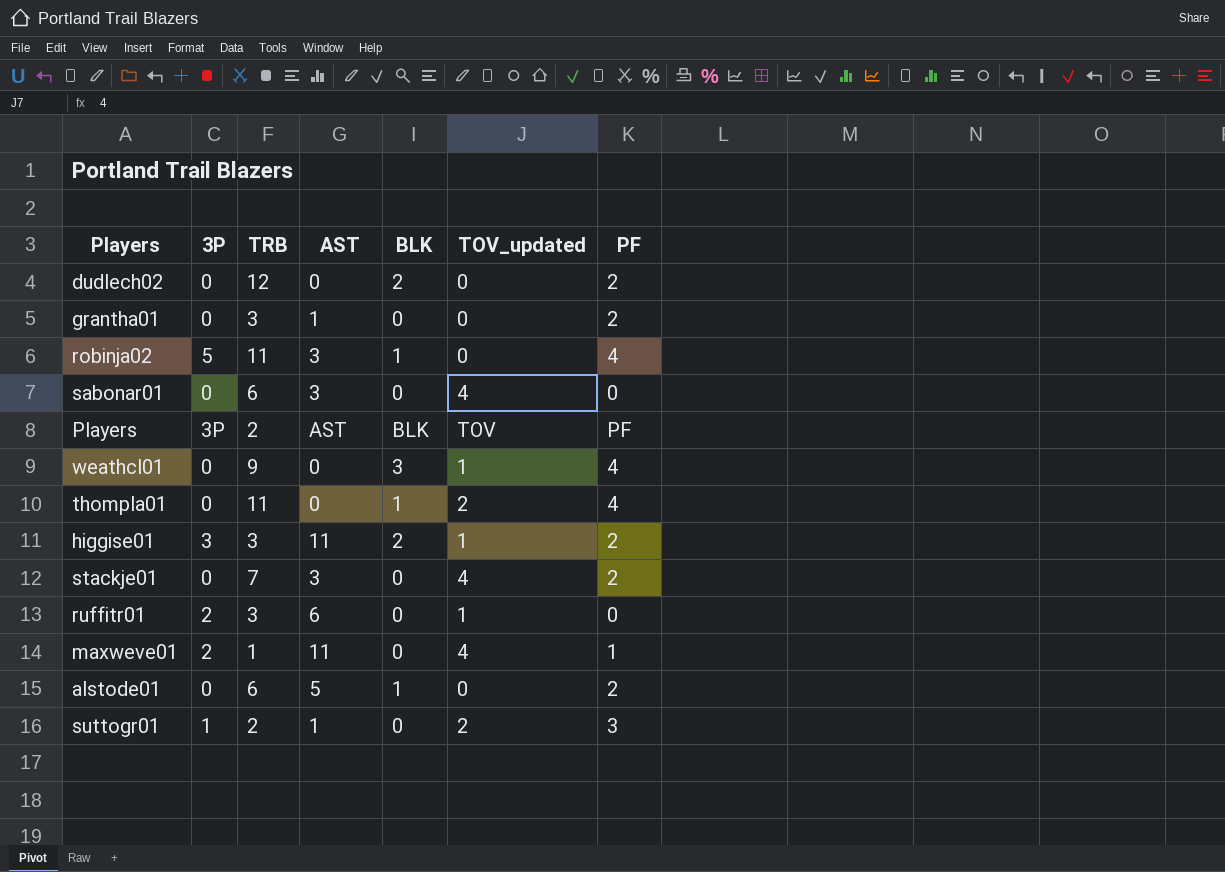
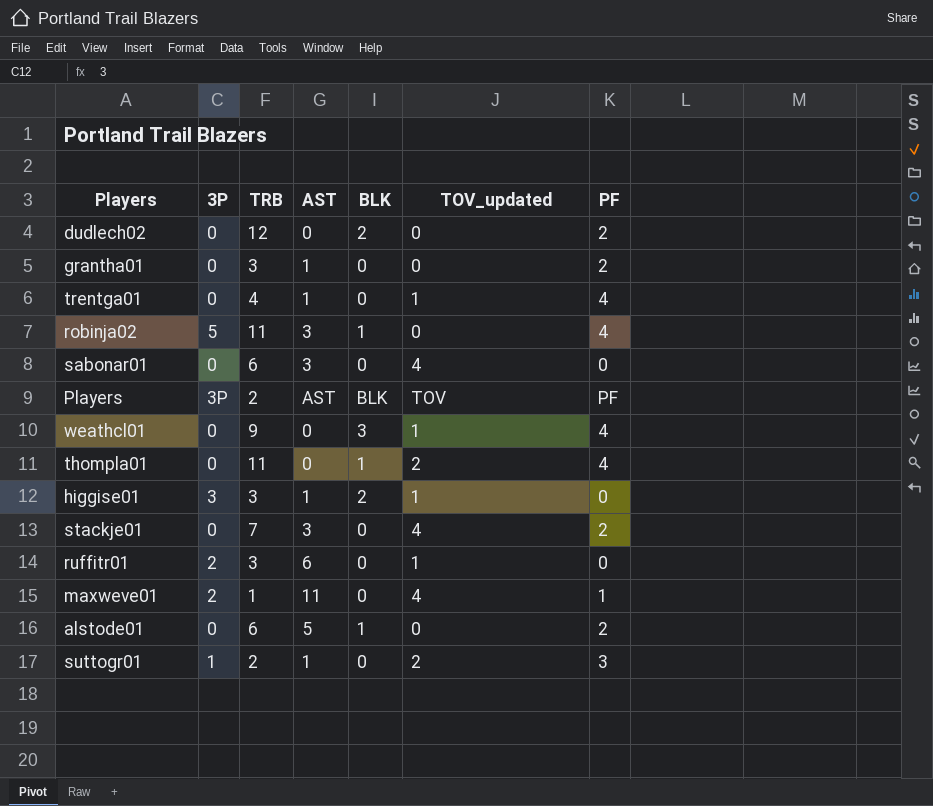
row trentga01: none -> 0 | 4 | 1 | 0 | 1 | 4
higgise01 | AST: 11 -> 1
higgise01 | PF: 2 -> 0

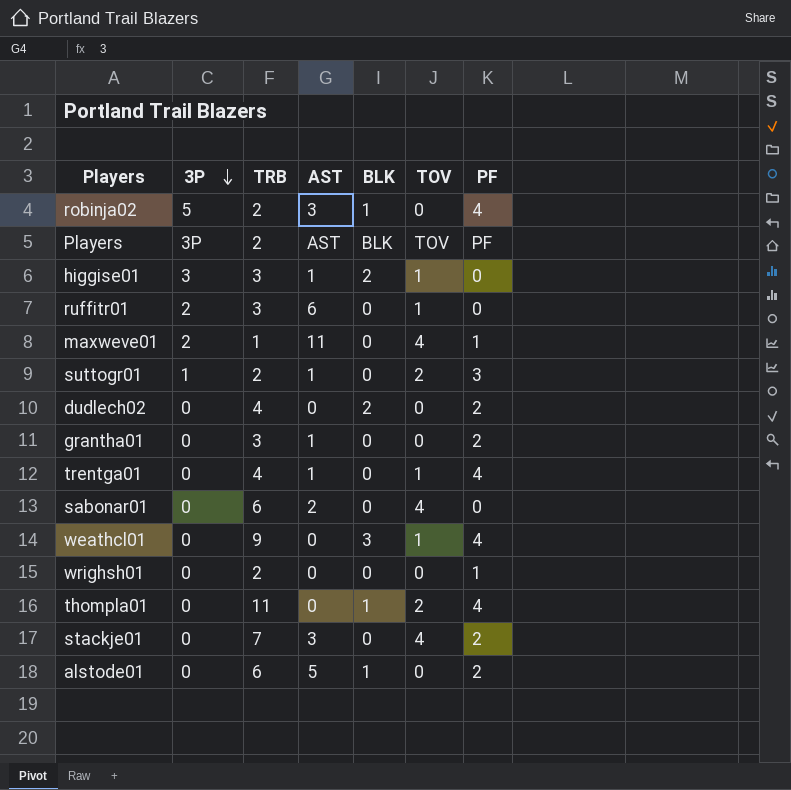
row order: none -> 3P descending
column name: TOV_updated -> TOV
robinja02 | TRB: 11 -> 2
dudlech02 | TRB: 12 -> 4
sabonar01 | AST: 3 -> 2
row wrighsh01: none -> 0 | 2 | 0 | 0 | 0 | 1

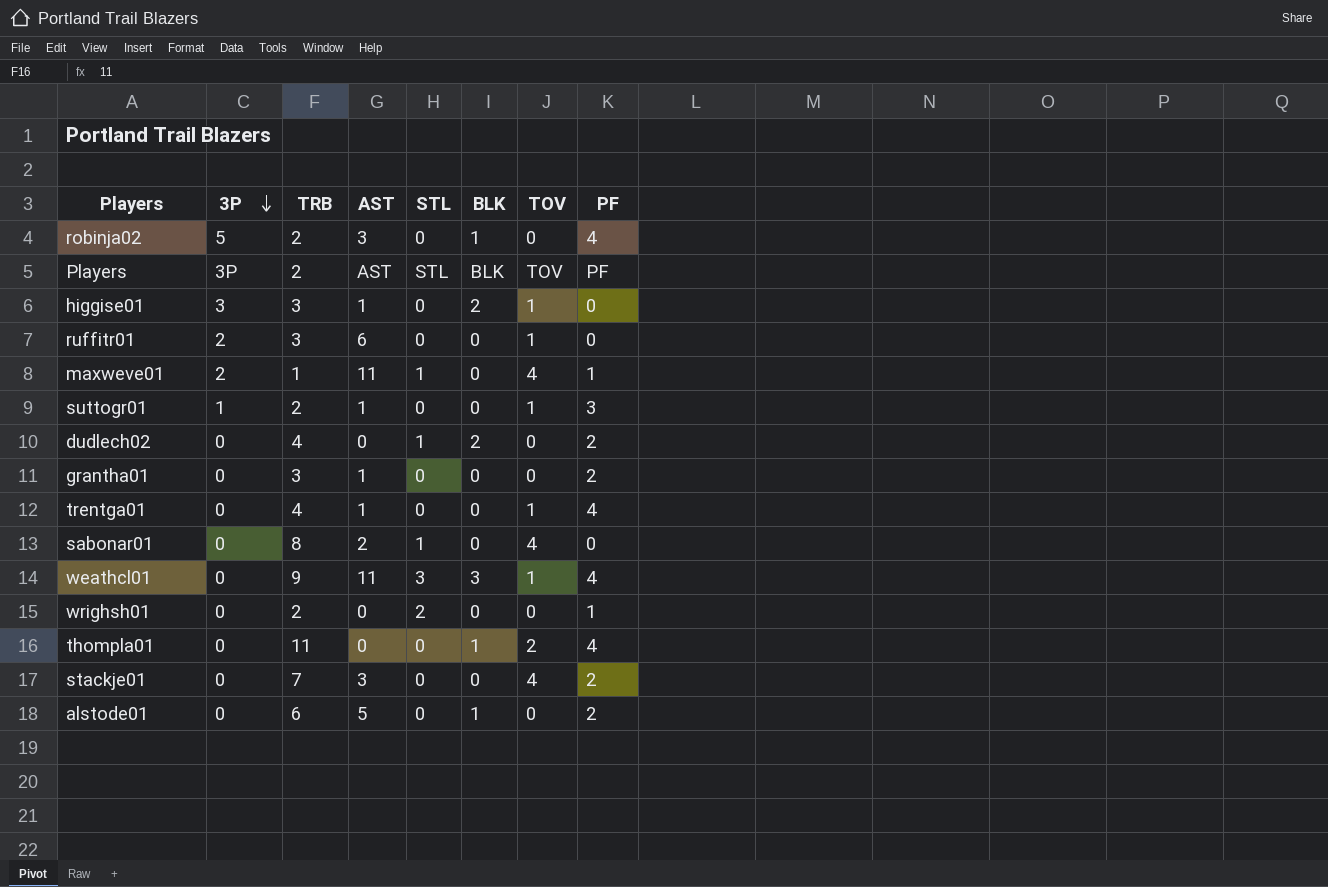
column STL | position: none -> 5
suttogr01 | TOV: 2 -> 1
sabonar01 | TRB: 6 -> 8
weathcl01 | AST: 0 -> 11

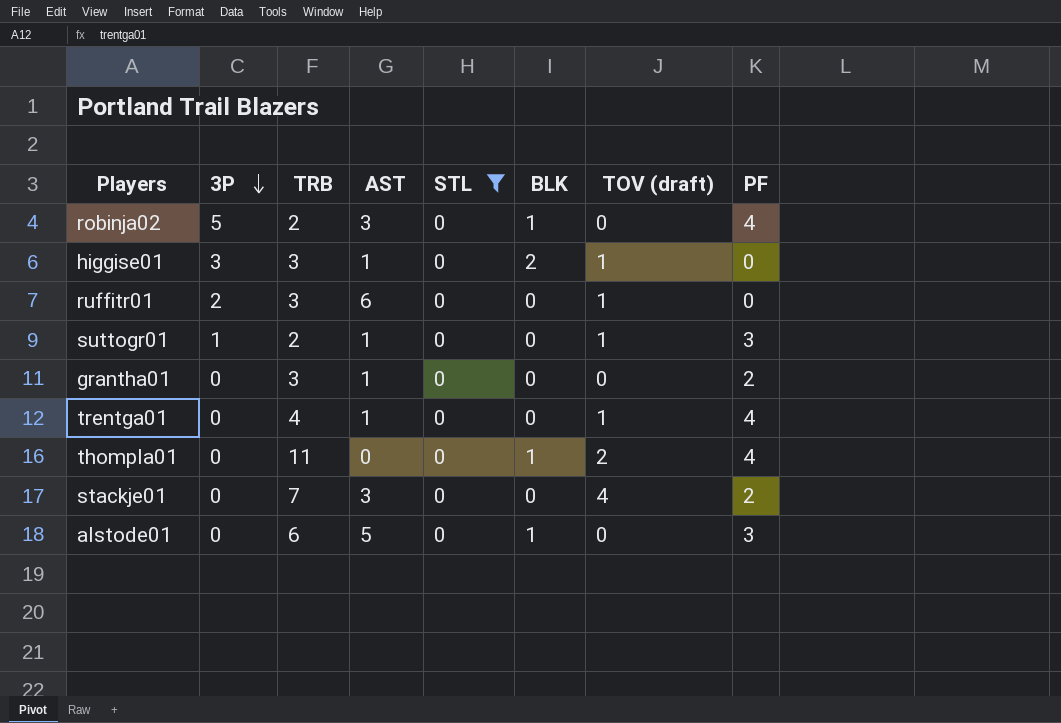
filter: none -> STL = 0
column name: TOV -> TOV (draft)
alstode01 | PF: 2 -> 3

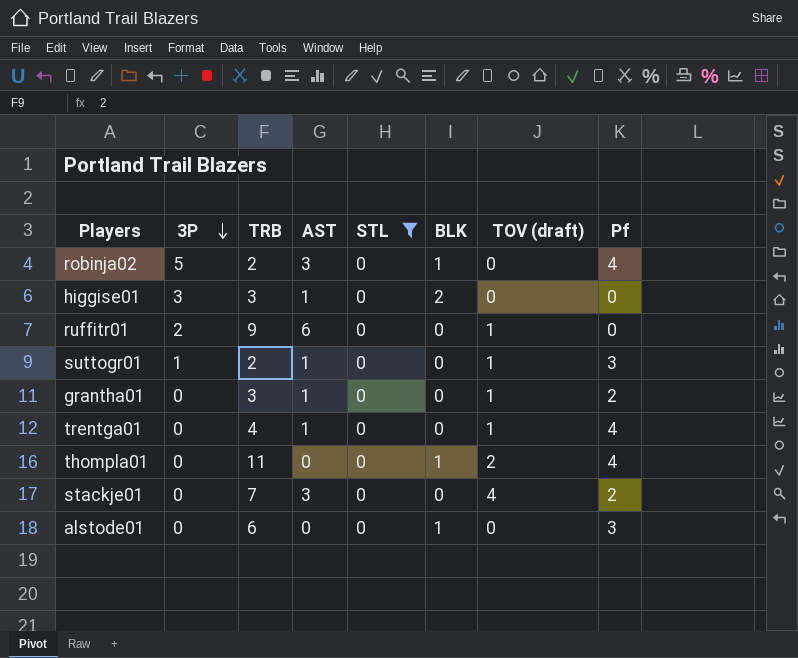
column name: PF -> Pf
higgise01 | TOV (draft): 1 -> 0
ruffitr01 | TRB: 3 -> 9
grantha01 | TOV (draft): 0 -> 1
alstode01 | AST: 5 -> 0

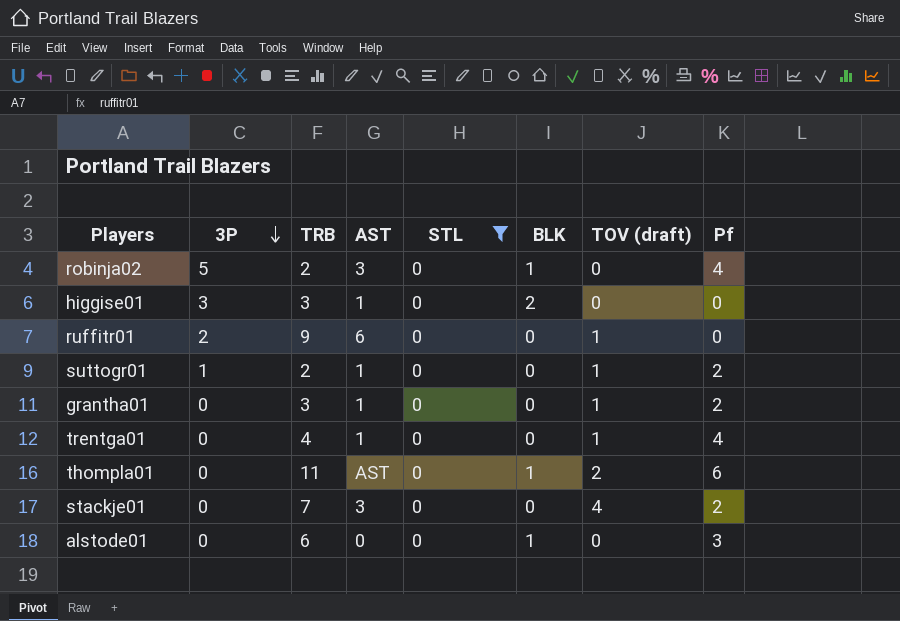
suttogr01 | Pf: 3 -> 2
thompla01 | AST: 0 -> AST
thompla01 | Pf: 4 -> 6

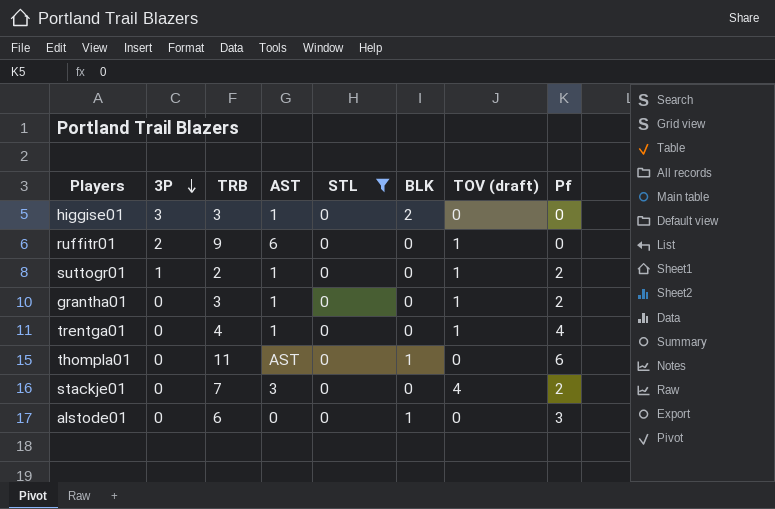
row robinja02: 5 | 2 | 3 | 0 | 1 | 0 | 4 -> none
thompla01 | TOV (draft): 2 -> 0

